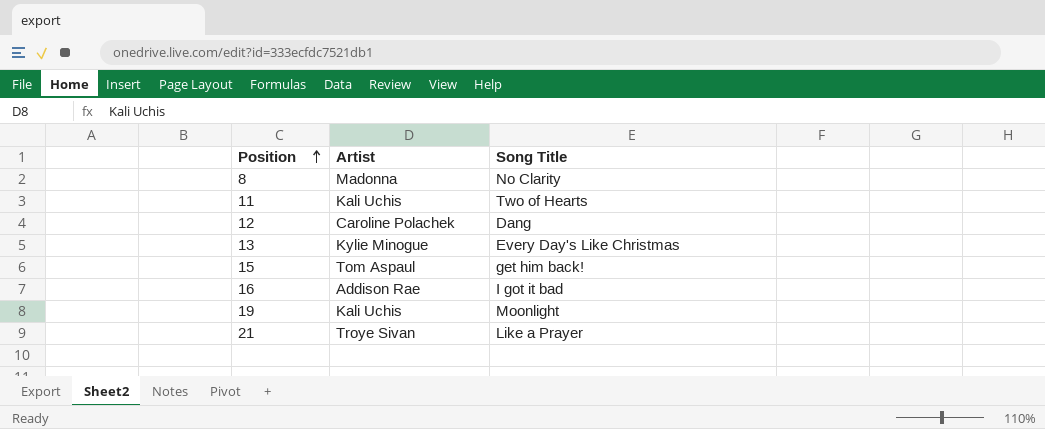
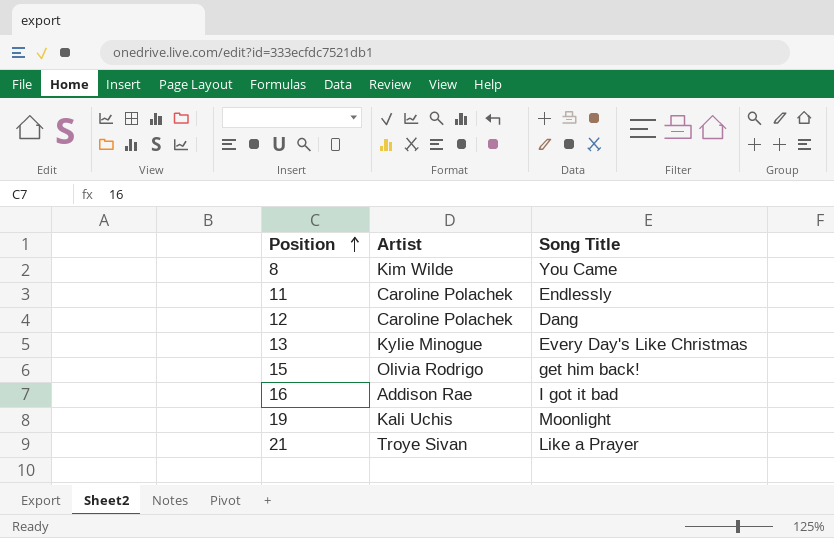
8 | Artist: Madonna -> Kim Wilde
8 | Song Title: No Clarity -> You Came
11 | Artist: Kali Uchis -> Caroline Polachek
11 | Song Title: Two of Hearts -> Endlessly
15 | Artist: Tom Aspaul -> Olivia Rodrigo

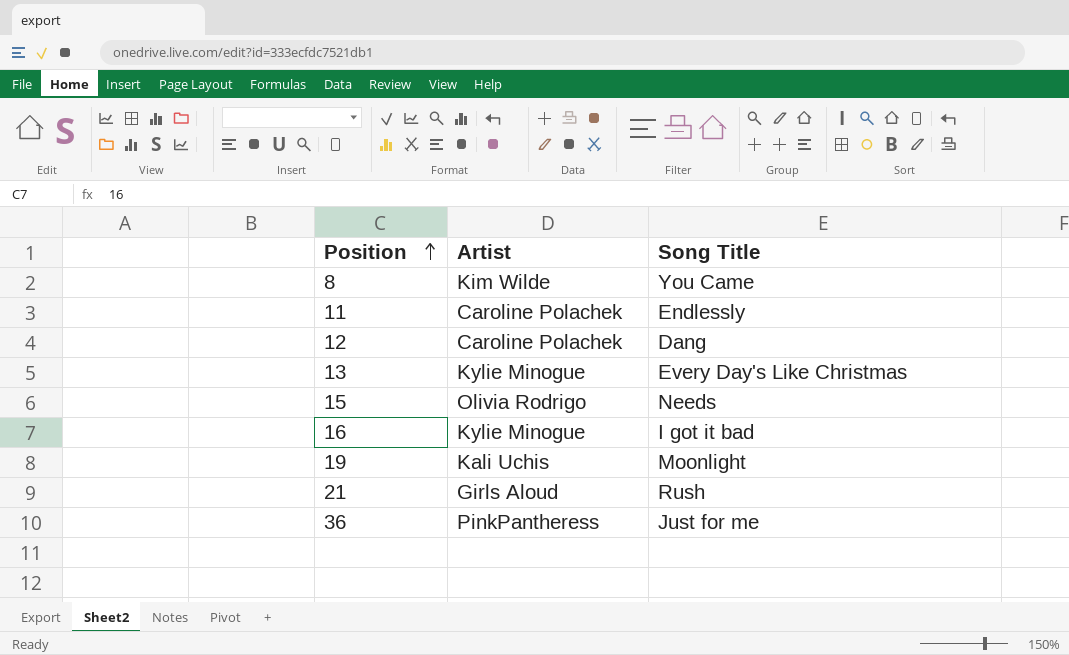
15 | Song Title: get him back! -> Needs
16 | Artist: Addison Rae -> Kylie Minogue
21 | Artist: Troye Sivan -> Girls Aloud
21 | Song Title: Like a Prayer -> Rush
row 36: none -> PinkPantheress | Just for me

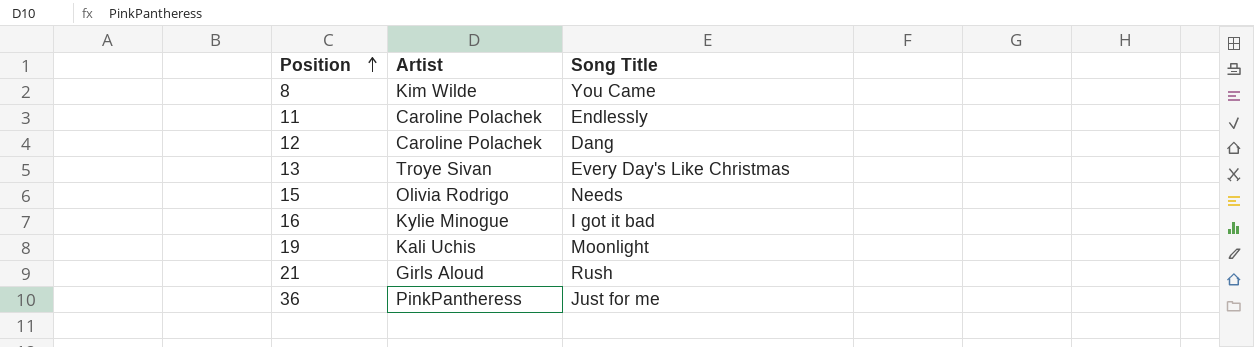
13 | Artist: Kylie Minogue -> Troye Sivan

